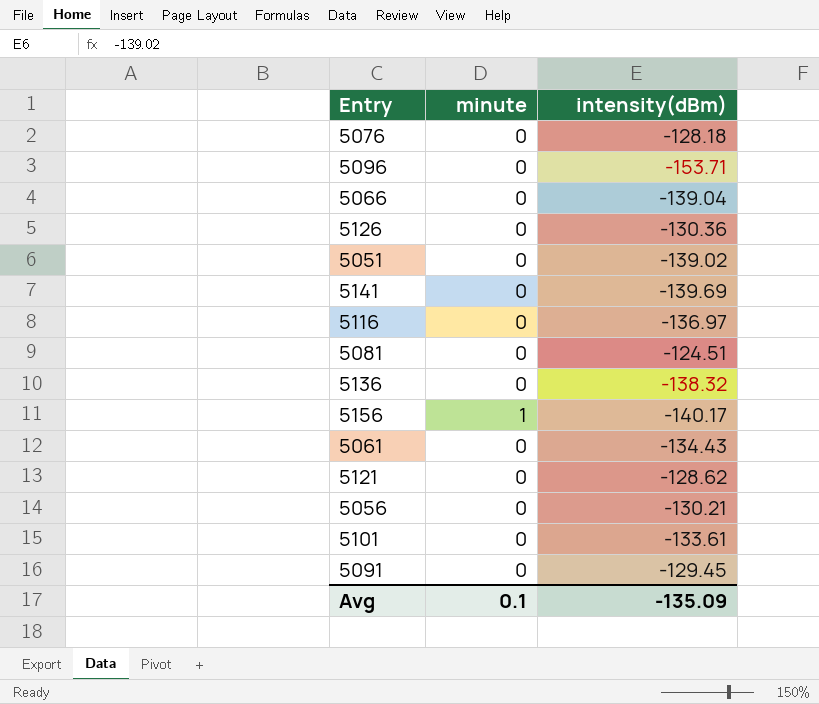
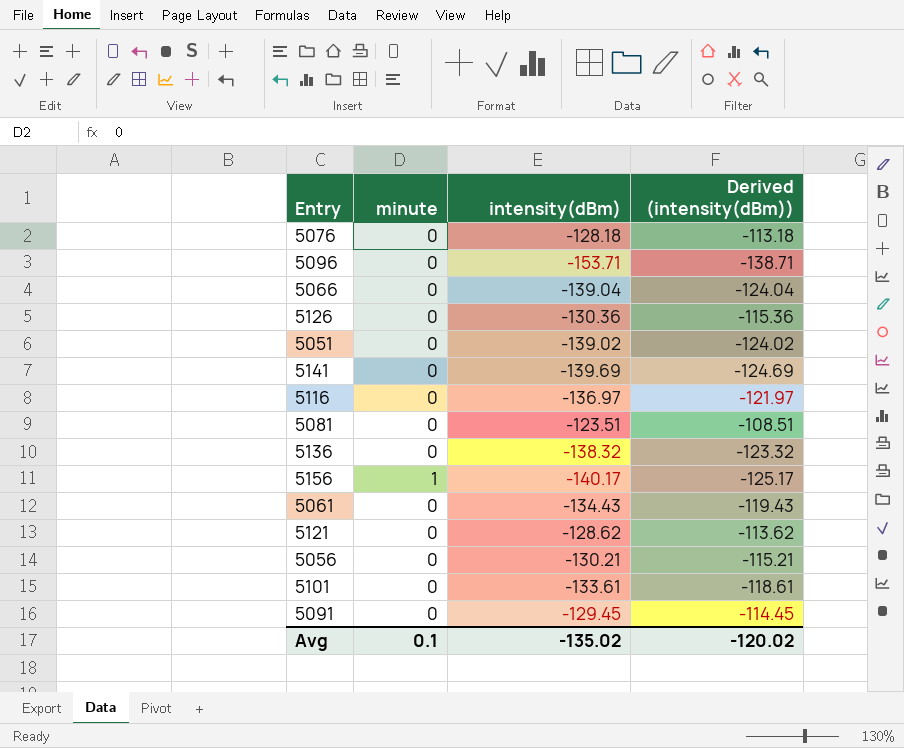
column Derived (intensity(dBm)) | formula: none -> [intensity(dBm)] + 15
5081 | intensity(dBm): -124.51 -> -123.51
Avg | intensity(dBm): -135.09 -> -135.02

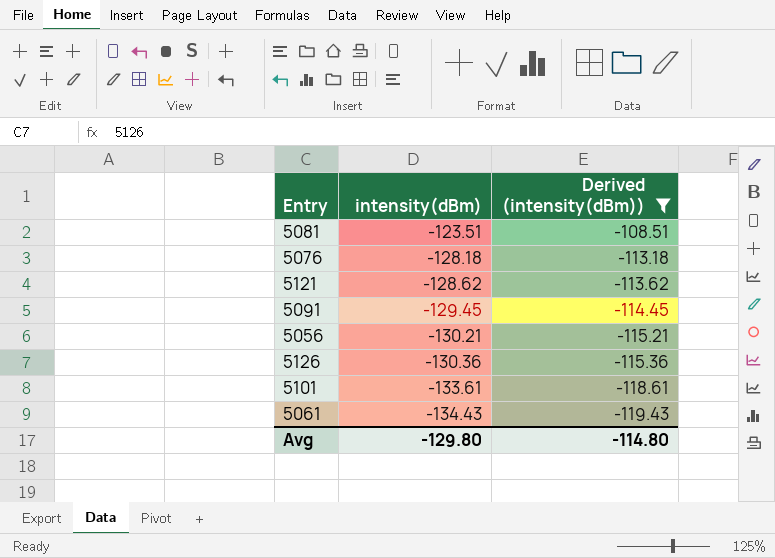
filter: none -> Derived (intensity(dBm)) >= -119.43
row order: none -> intensity(dBm) descending
column minute | position: 2 -> none
Avg | intensity(dBm): -135.02 -> -129.80
Avg | Derived (intensity(dBm)): -120.02 -> -114.80

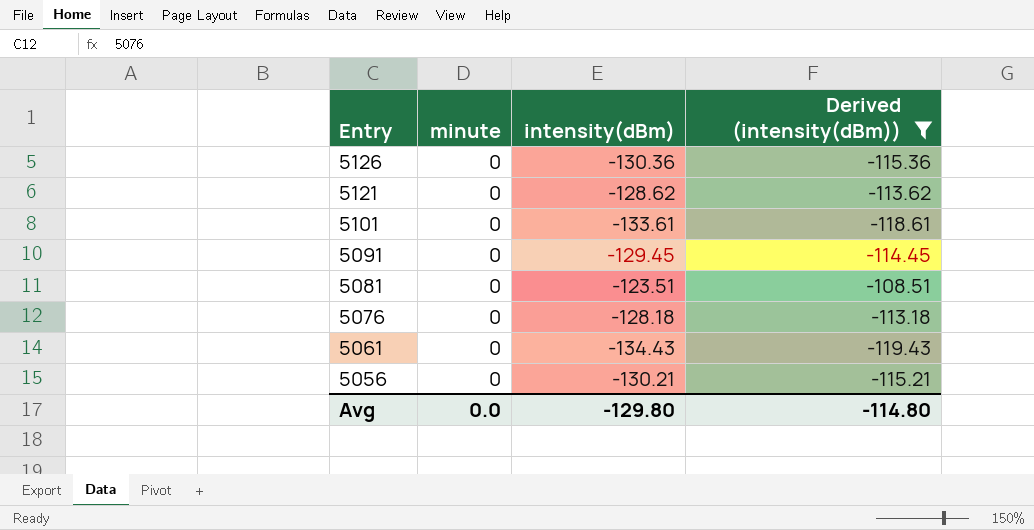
row order: intensity(dBm) descending -> Entry descending
column minute | position: none -> 2

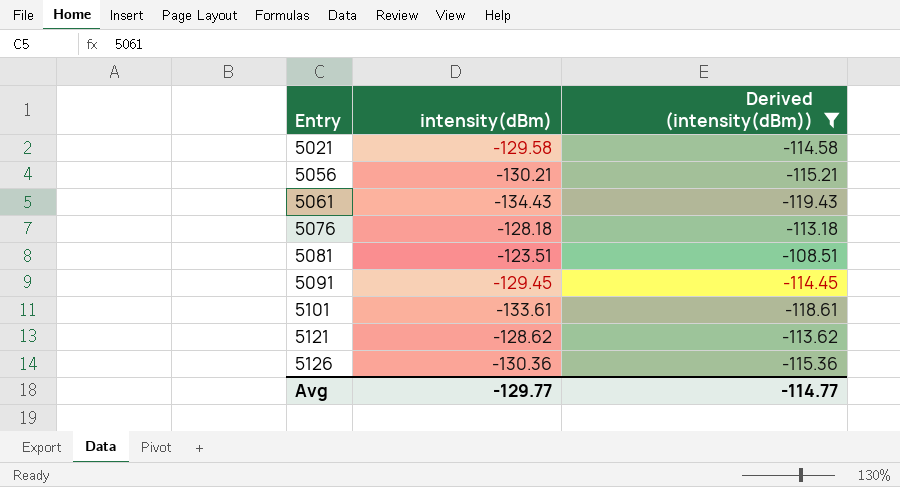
row order: Entry descending -> Entry ascending
column minute | position: 2 -> none
row 5021: none -> -129.58 | -114.58
Avg | intensity(dBm): -129.80 -> -129.77
Avg | Derived (intensity(dBm)): -114.80 -> -114.77

